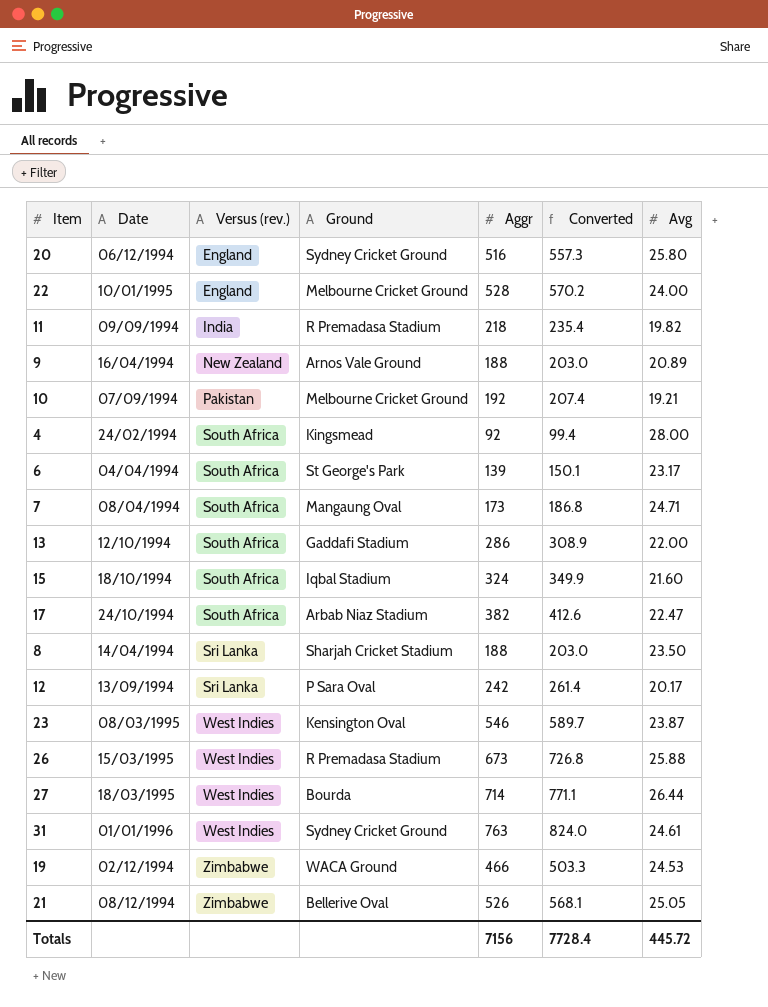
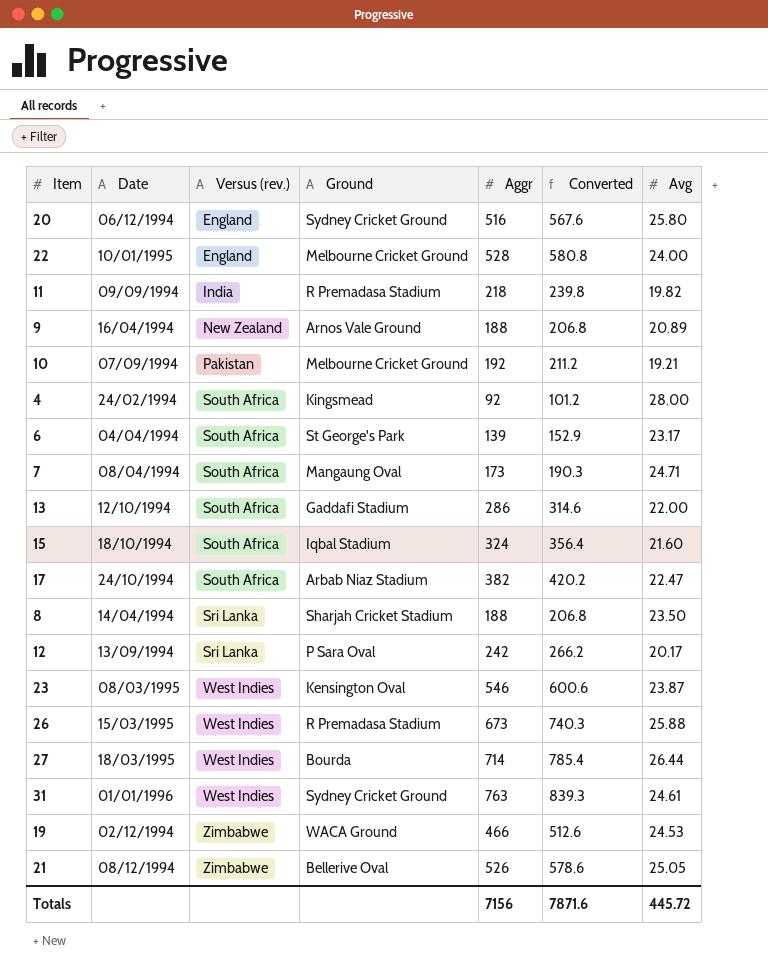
column Converted | formula: [Aggr] * 1.08 -> [Aggr] * 1.1
Totals | Converted: 7728.4 -> 7871.6

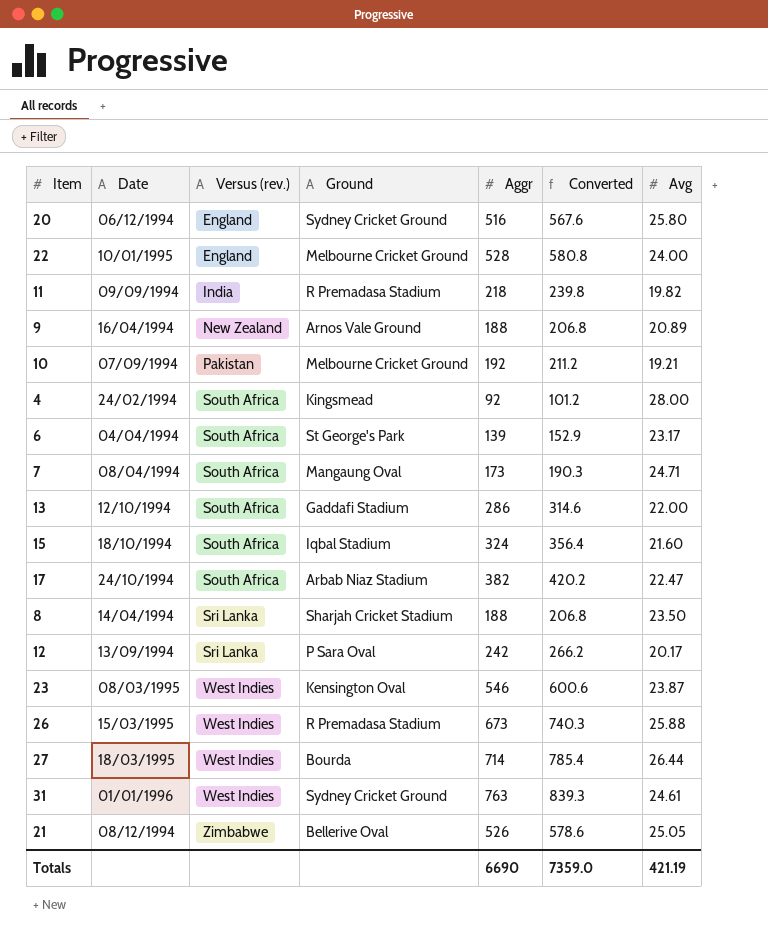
row 19: 02/12/1994 | Zimbabwe | WACA Ground | 466 | 512.6 | 24.53 -> none
Totals | Aggr: 7156 -> 6690
Totals | Converted: 7871.6 -> 7359.0
Totals | Avg: 445.72 -> 421.19

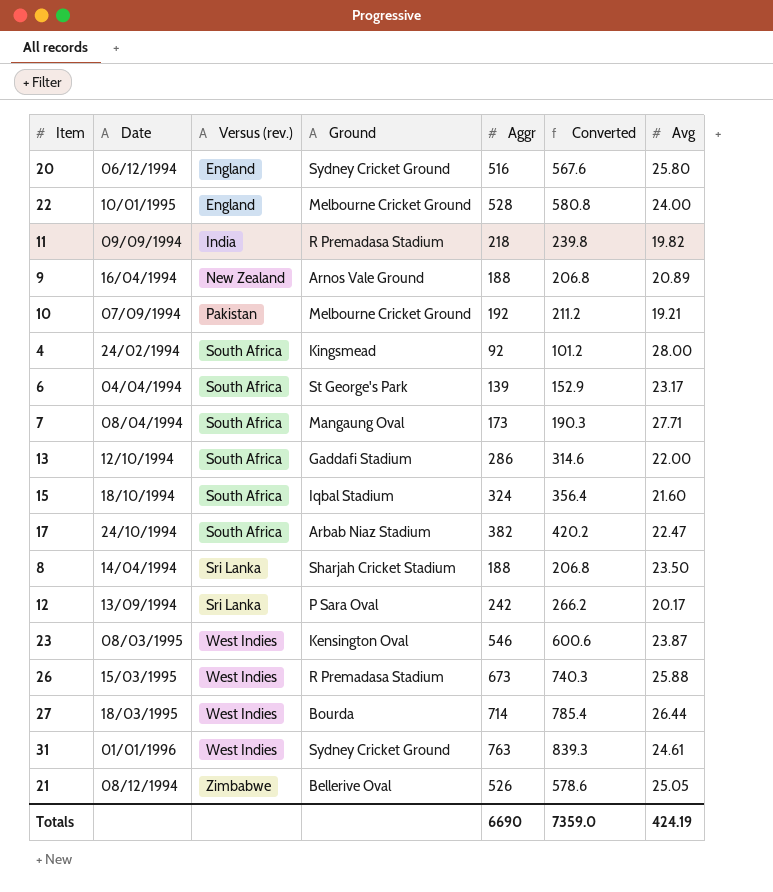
7 | Avg: 24.71 -> 27.71
Totals | Avg: 421.19 -> 424.19

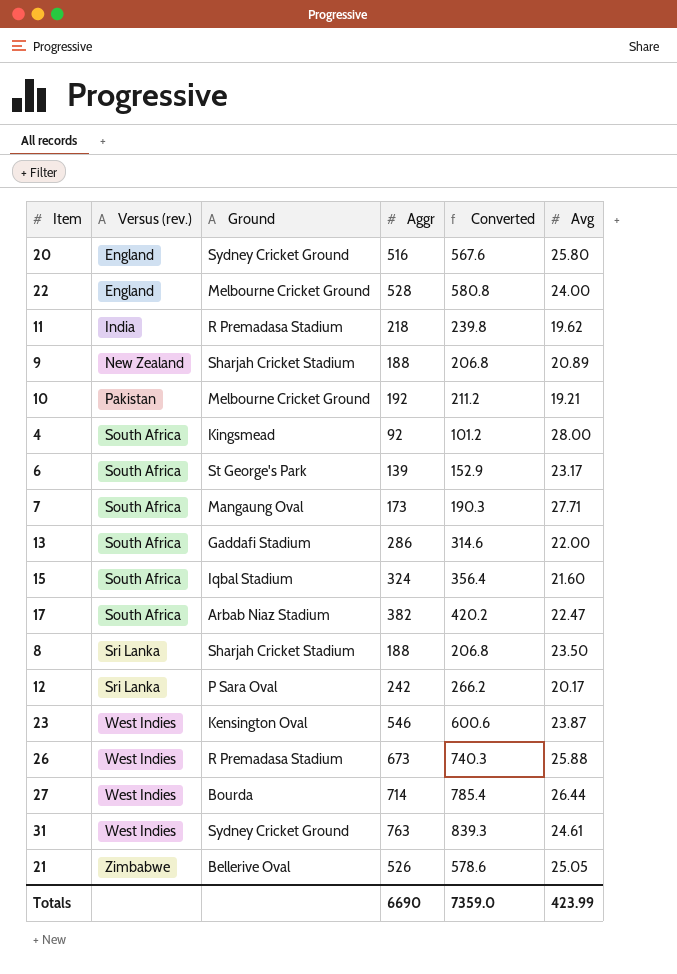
column Date | position: 2 -> none
11 | Avg: 19.82 -> 19.62
9 | Ground: Arnos Vale Ground -> Sharjah Cricket Stadium
Totals | Avg: 424.19 -> 423.99

